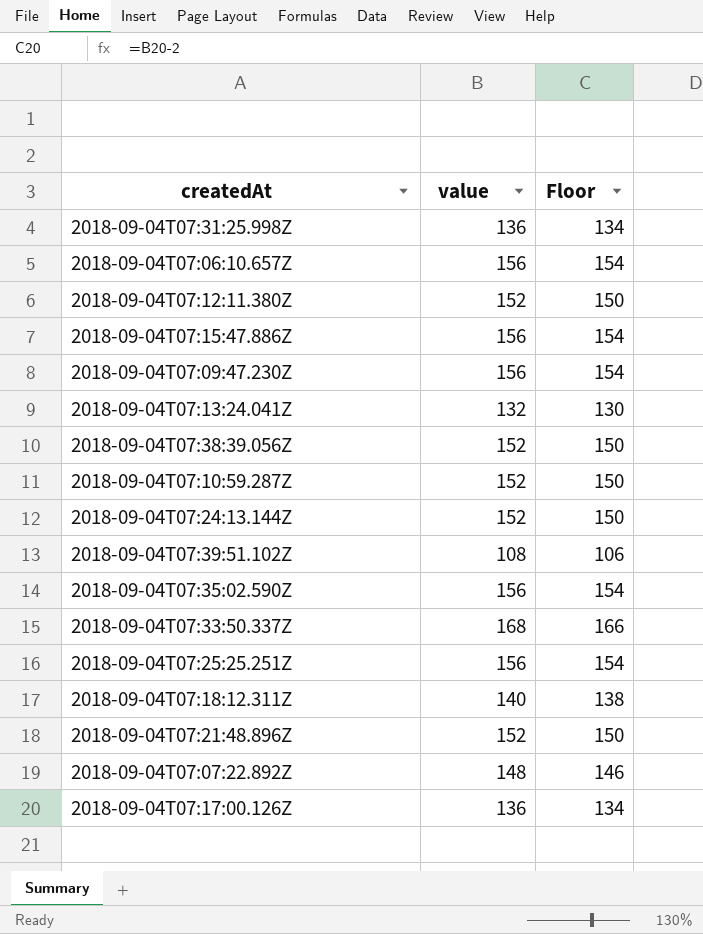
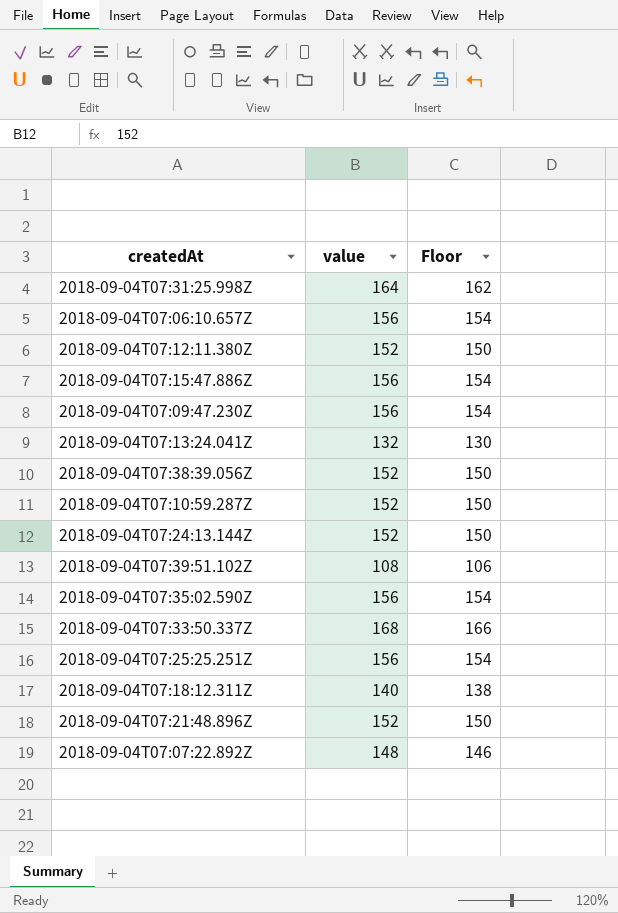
row 2018-09-04T07:17:00.126Z: 136 | 134 -> none
2018-09-04T07:31:25.998Z | value: 136 -> 164
2018-09-04T07:31:25.998Z | Floor: 134 -> 162

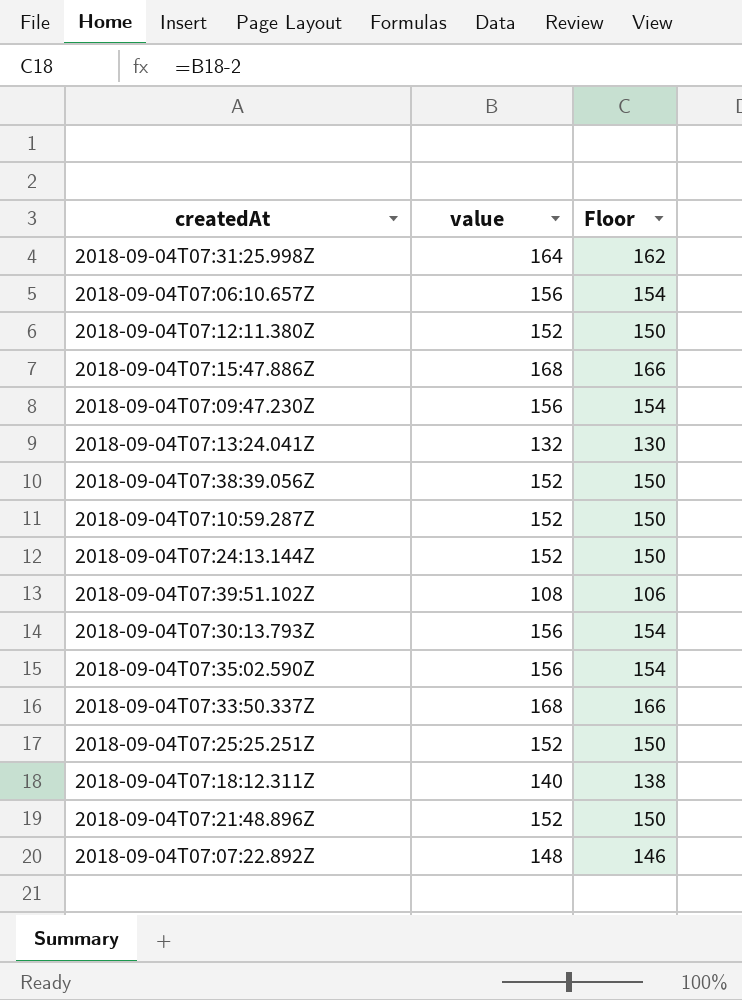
2018-09-04T07:15:47.886Z | value: 156 -> 168
2018-09-04T07:15:47.886Z | Floor: 154 -> 166
row 2018-09-04T07:30:13.793Z: none -> 156 | 154
2018-09-04T07:25:25.251Z | value: 156 -> 152
2018-09-04T07:25:25.251Z | Floor: 154 -> 150

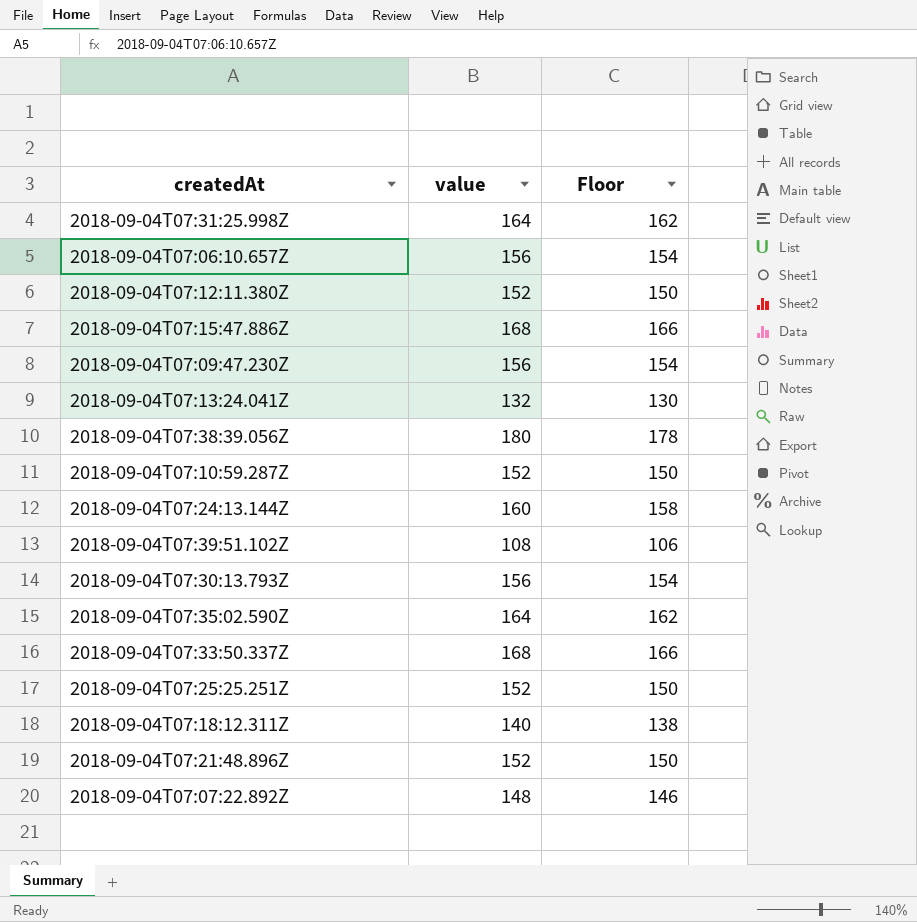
2018-09-04T07:38:39.056Z | value: 152 -> 180
2018-09-04T07:38:39.056Z | Floor: 150 -> 178
2018-09-04T07:24:13.144Z | value: 152 -> 160
2018-09-04T07:24:13.144Z | Floor: 150 -> 158
2018-09-04T07:35:02.590Z | value: 156 -> 164
2018-09-04T07:35:02.590Z | Floor: 154 -> 162

